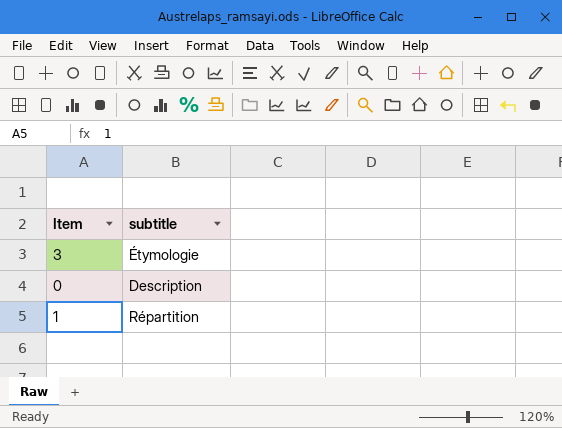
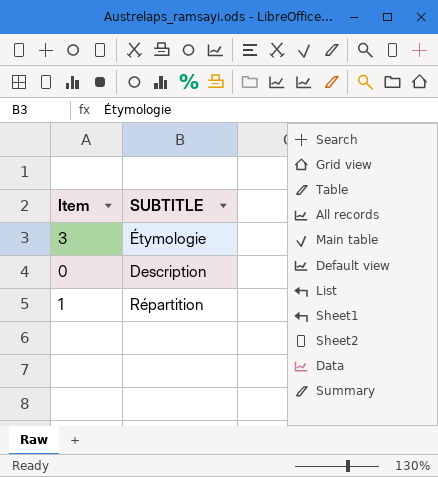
column name: subtitle -> SUBTITLE

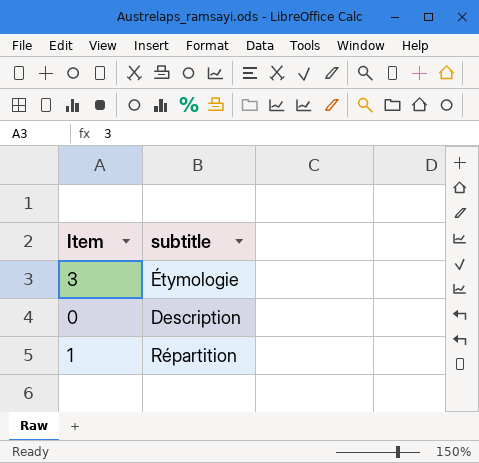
column name: SUBTITLE -> subtitle

